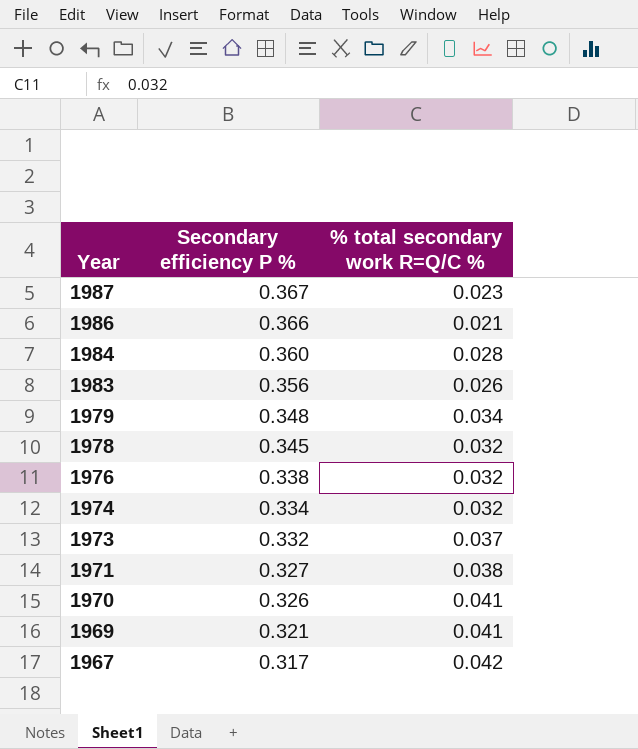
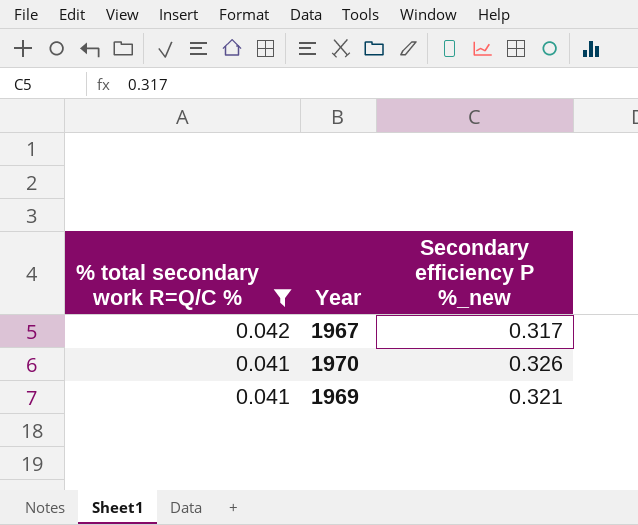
filter: none -> % total secondary work R=Q/C % >= 0.041
row order: Year descending -> % total secondary work R=Q/C % descending
column % total secondary work R=Q/C % | position: 3 -> 1
column name: Secondary efficiency P % -> Secondary efficiency P %_new

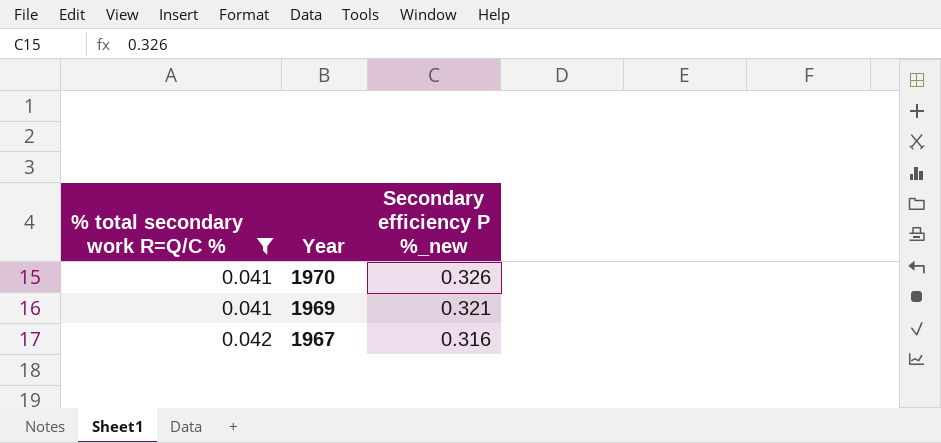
row order: % total secondary work R=Q/C % descending -> % total secondary work R=Q/C % ascending
1967 | Secondary efficiency P %_new: 0.317 -> 0.316

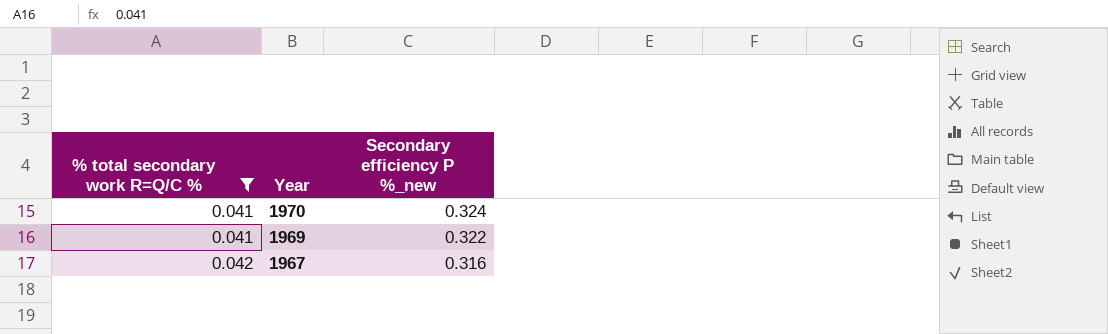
1970 | Secondary efficiency P %_new: 0.326 -> 0.324
1969 | Secondary efficiency P %_new: 0.321 -> 0.322

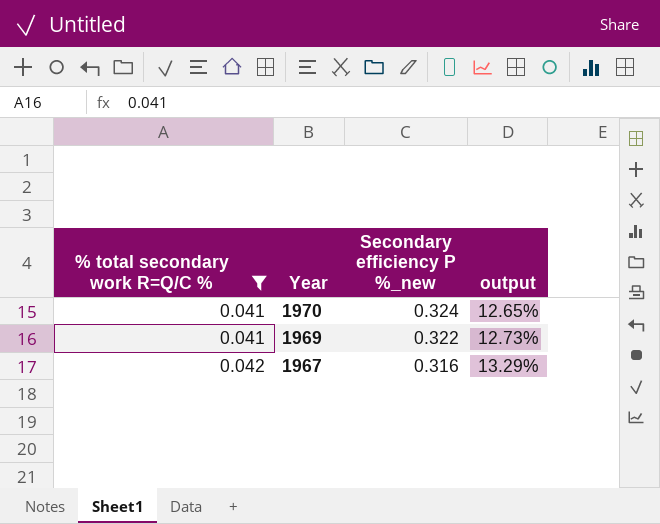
column output | formula: none -> [% total secondary work R=Q/C %] / [Secondary efficiency P %_new]

